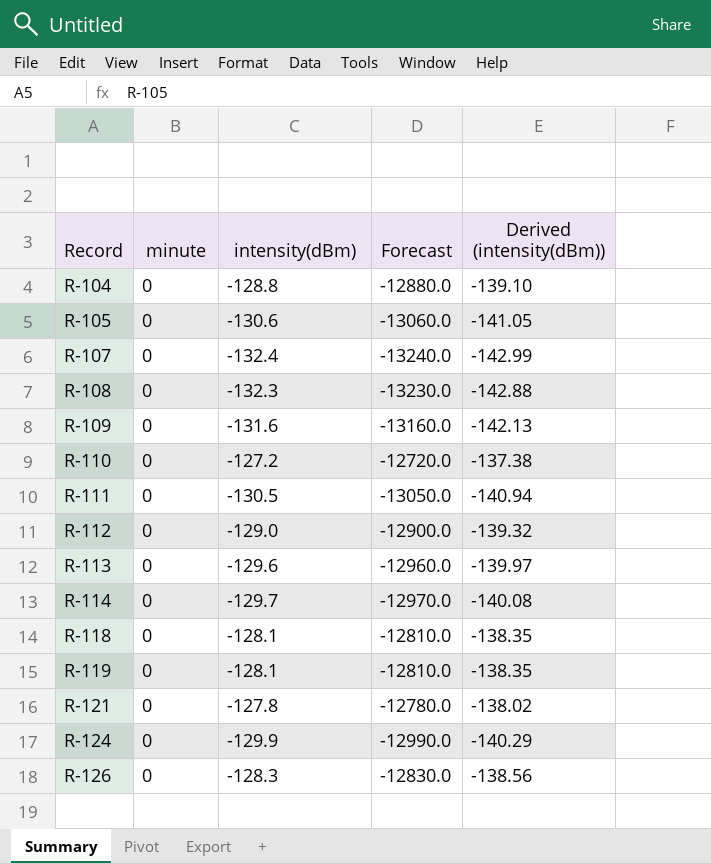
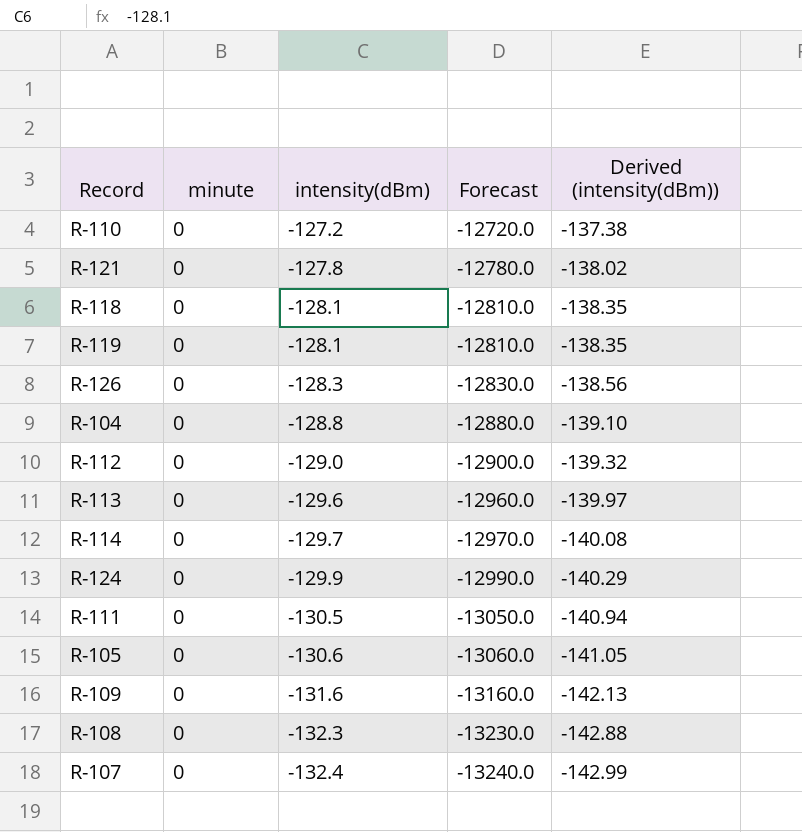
row order: Record ascending -> intensity(dBm) descending

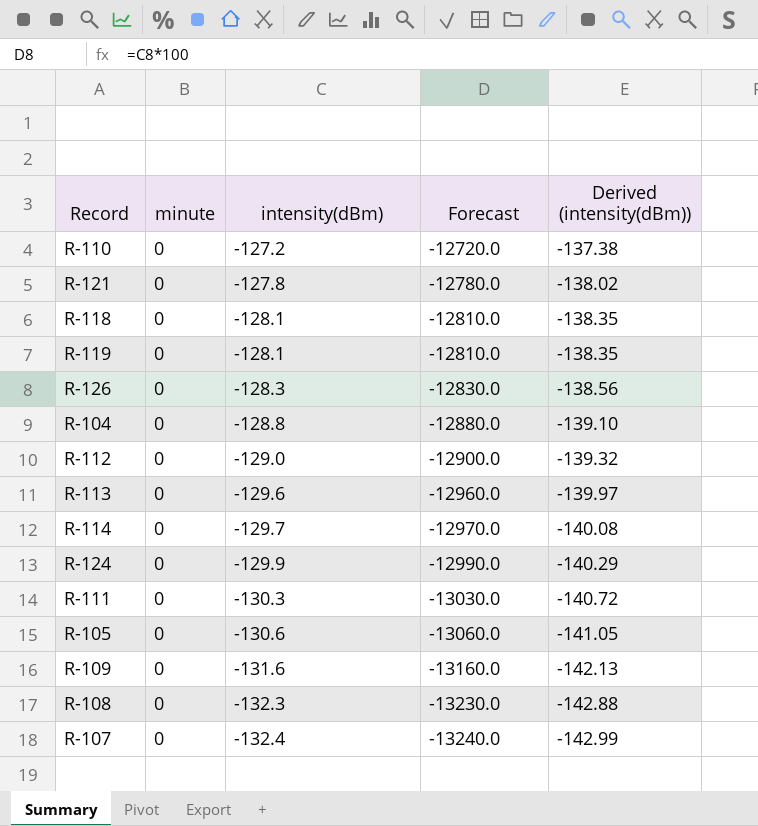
R-111 | intensity(dBm): -130.5 -> -130.3
R-111 | Forecast: -13050.0 -> -13030.0
R-111 | Derived (intensity(dBm)): -140.94 -> -140.72

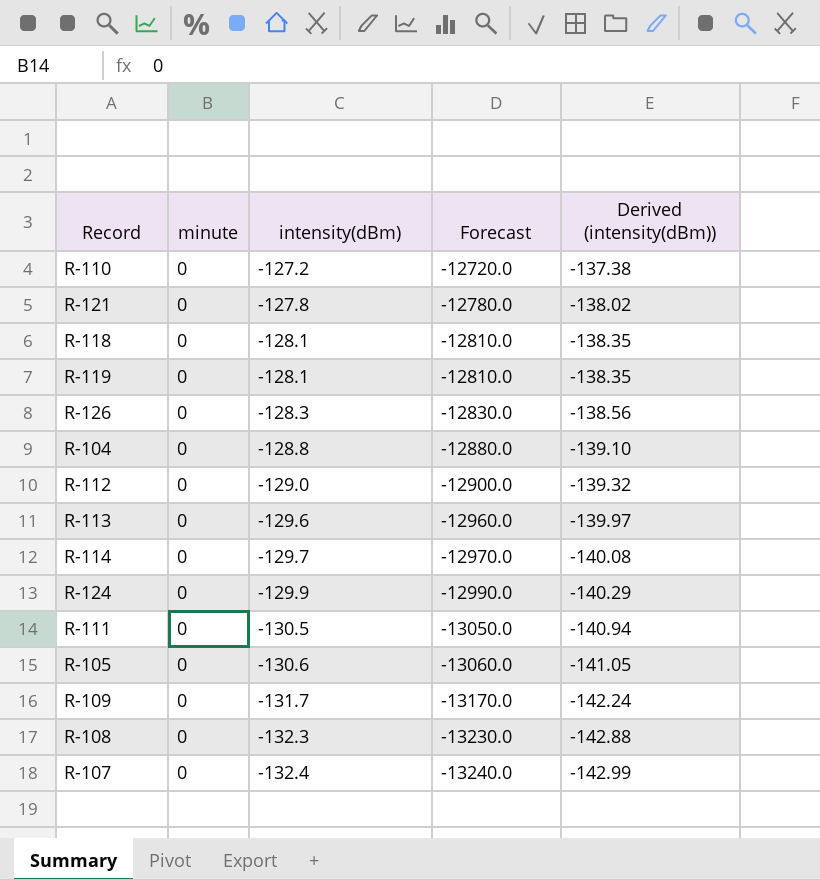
R-111 | intensity(dBm): -130.3 -> -130.5
R-111 | Forecast: -13030.0 -> -13050.0
R-111 | Derived (intensity(dBm)): -140.72 -> -140.94
R-109 | intensity(dBm): -131.6 -> -131.7
R-109 | Forecast: -13160.0 -> -13170.0
R-109 | Derived (intensity(dBm)): -142.13 -> -142.24

